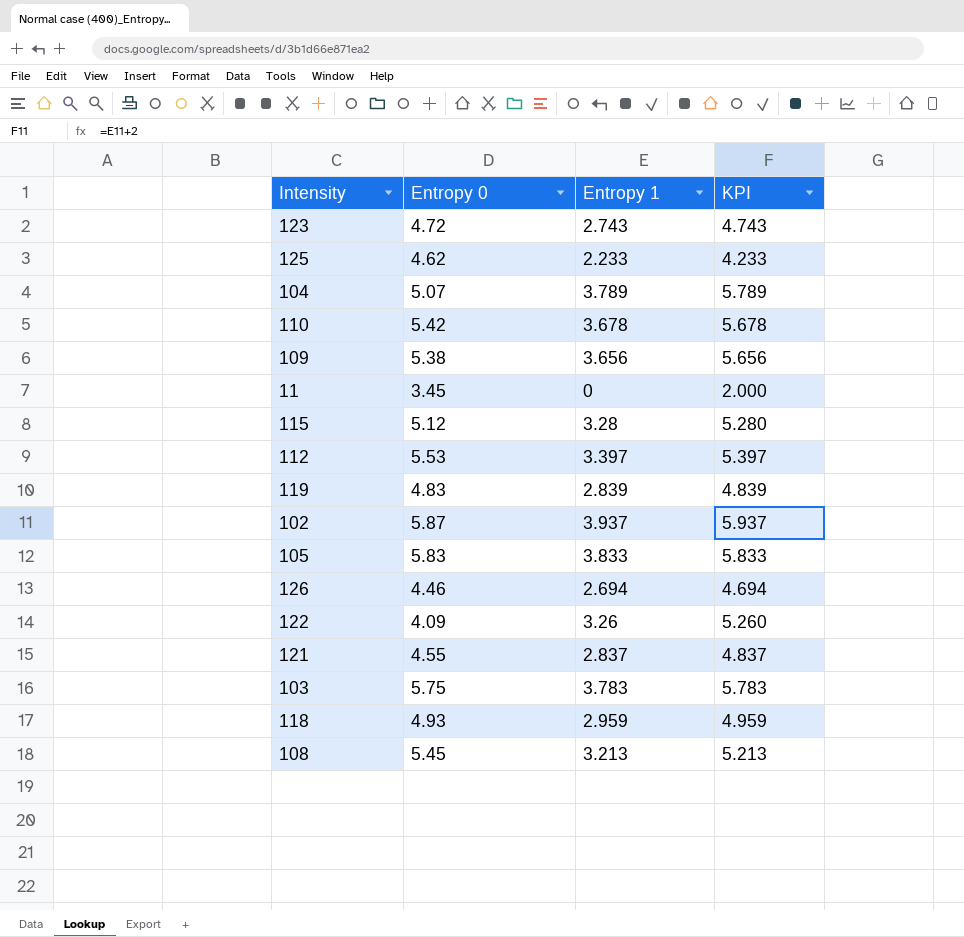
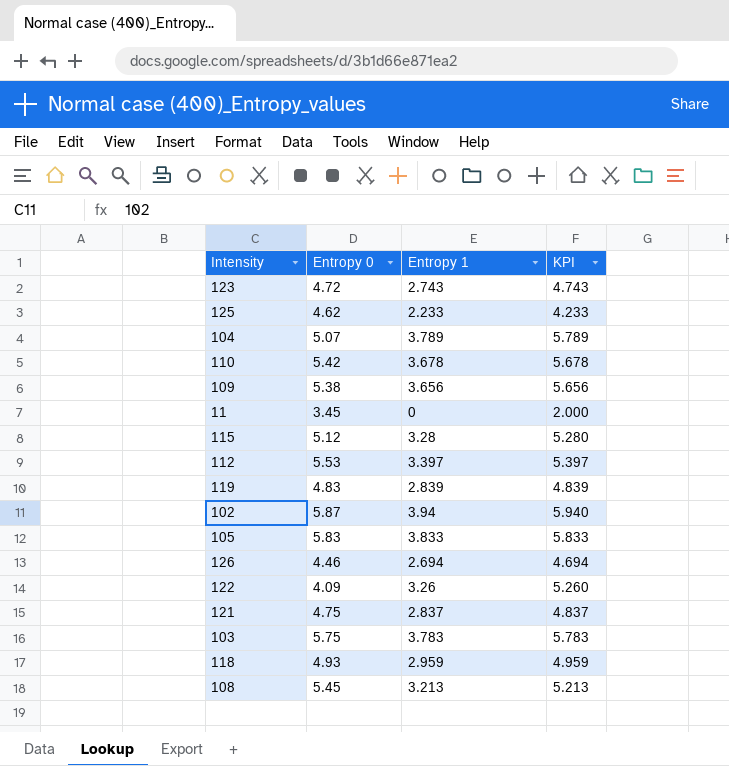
102 | Entropy 1: 3.937 -> 3.94
102 | KPI: 5.937 -> 5.940
121 | Entropy 0: 4.55 -> 4.75

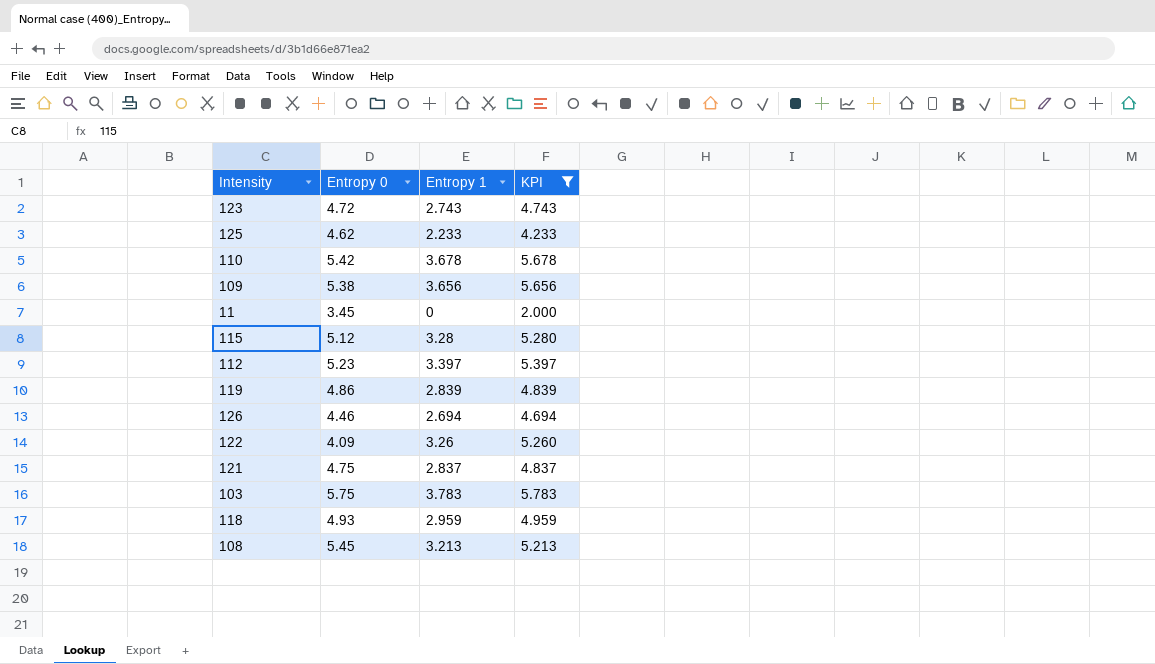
filter: none -> KPI <= 5.783
112 | Entropy 0: 5.53 -> 5.23
119 | Entropy 0: 4.83 -> 4.86

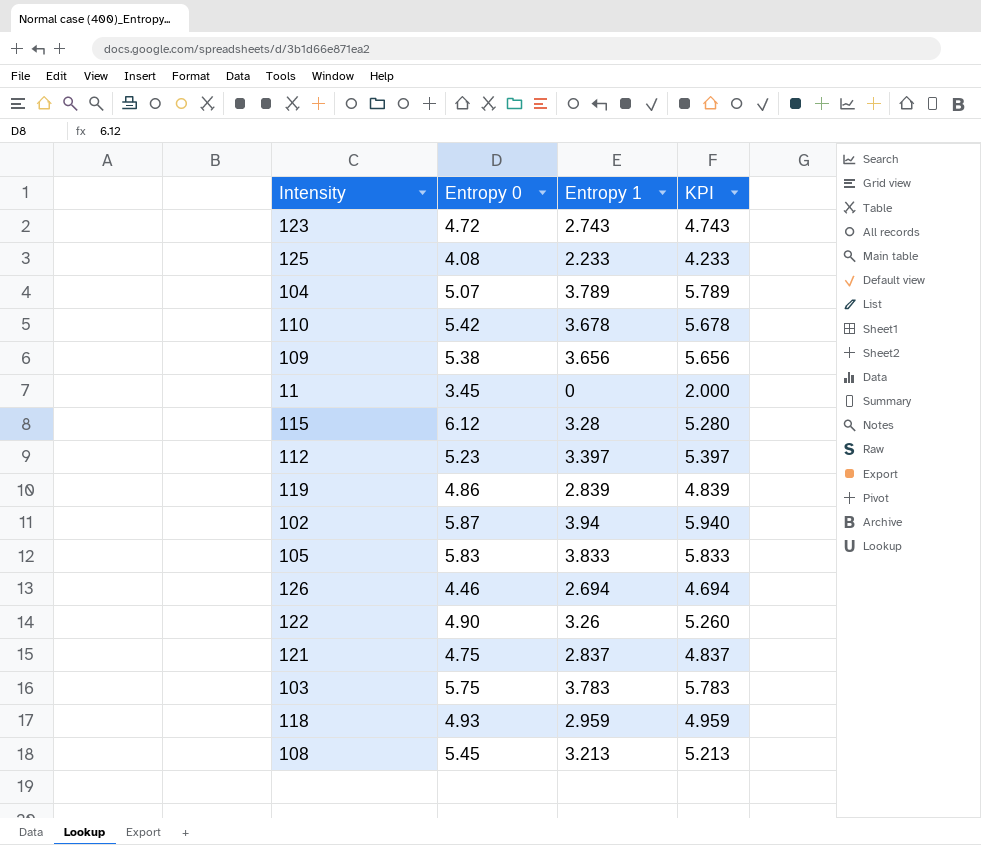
filter: KPI <= 5.783 -> none
125 | Entropy 0: 4.62 -> 4.08
115 | Entropy 0: 5.12 -> 6.12
122 | Entropy 0: 4.09 -> 4.90

